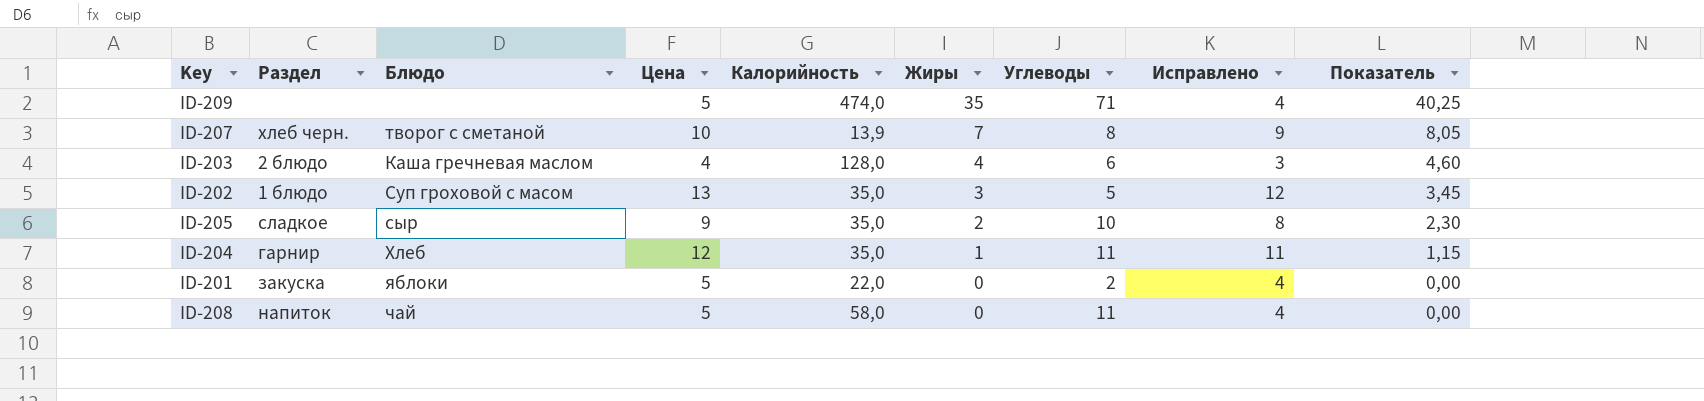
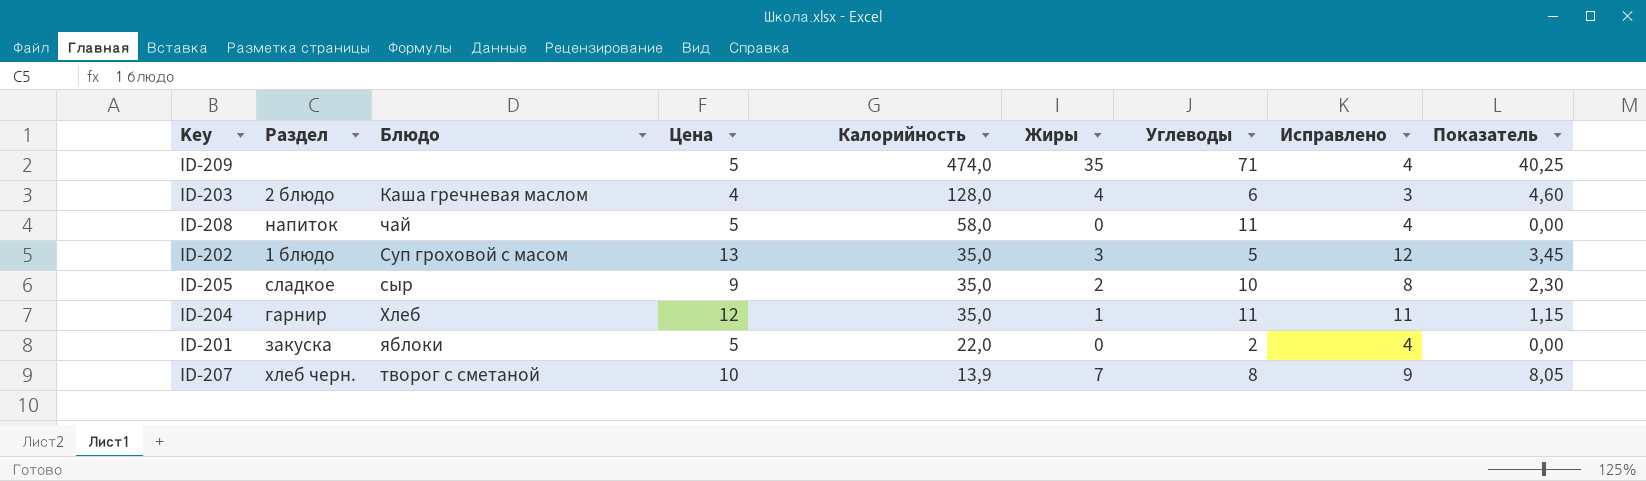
row order: Жиры descending -> Калорийность descending

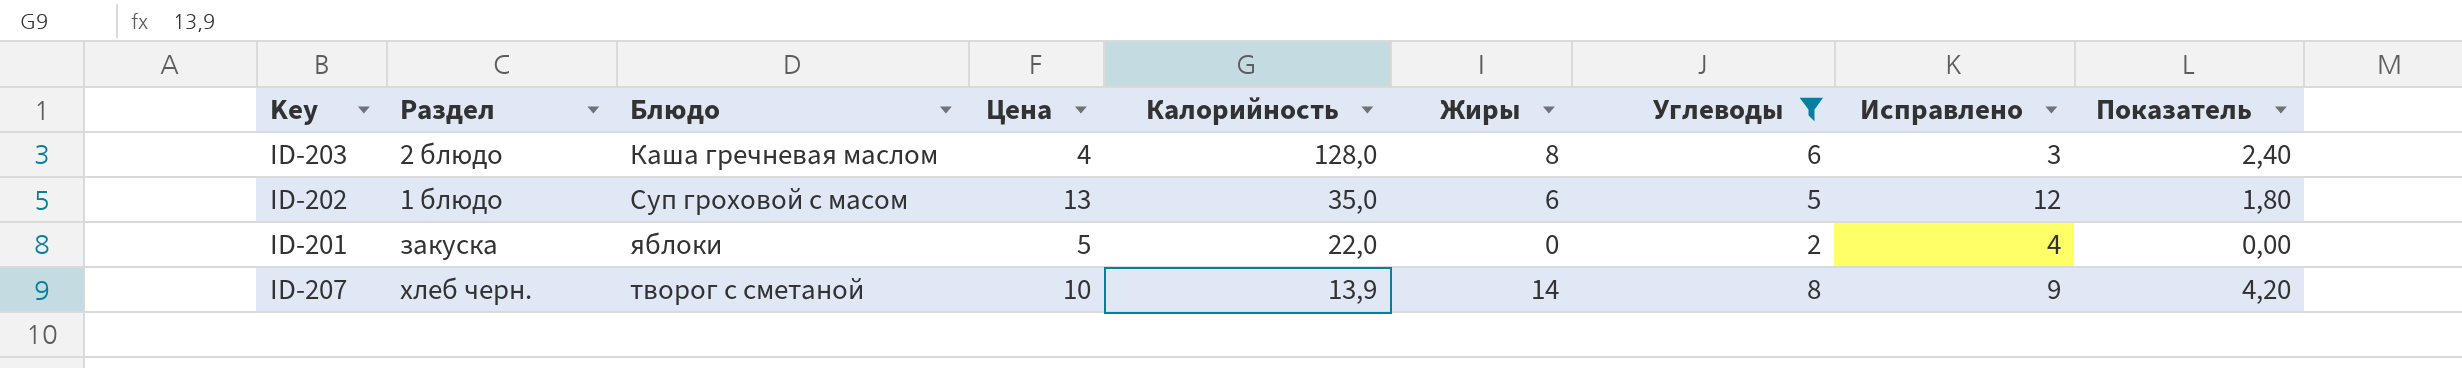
filter: none -> Углеводы <= 8
column Показатель | formula: [Жиры] * 1,15 -> [Жиры] * 0,3
ID-203 | Жиры: 4 -> 8
ID-202 | Жиры: 3 -> 6
ID-207 | Жиры: 7 -> 14

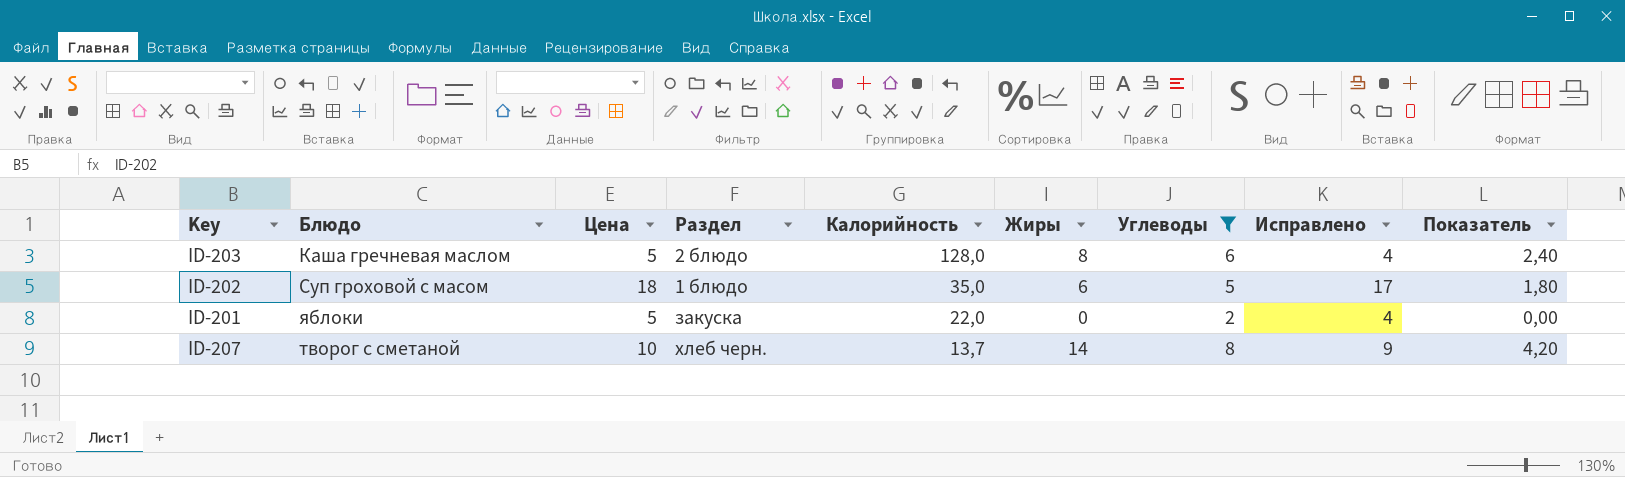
column Раздел | position: 2 -> 4
ID-203 | Цена: 4 -> 5
ID-203 | Исправлено: 3 -> 4
ID-202 | Цена: 13 -> 18
ID-202 | Исправлено: 12 -> 17
ID-207 | Калорийность: 13,9 -> 13,7

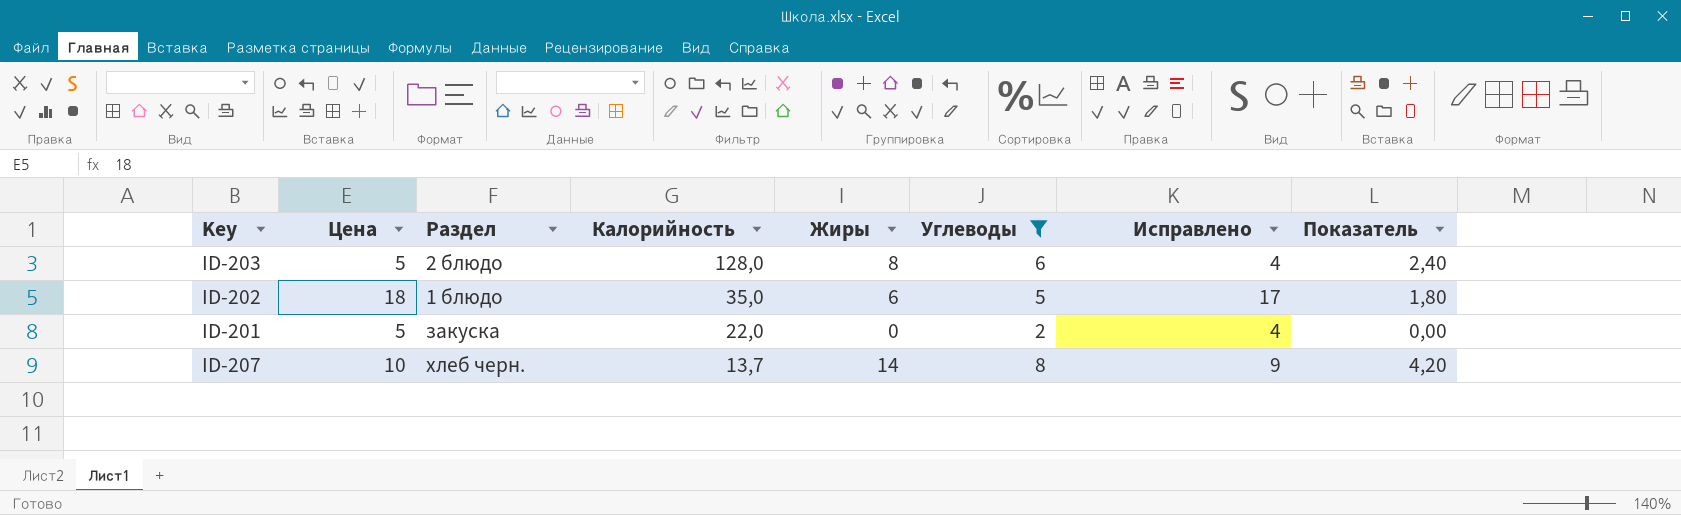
column Блюдо | position: 2 -> none

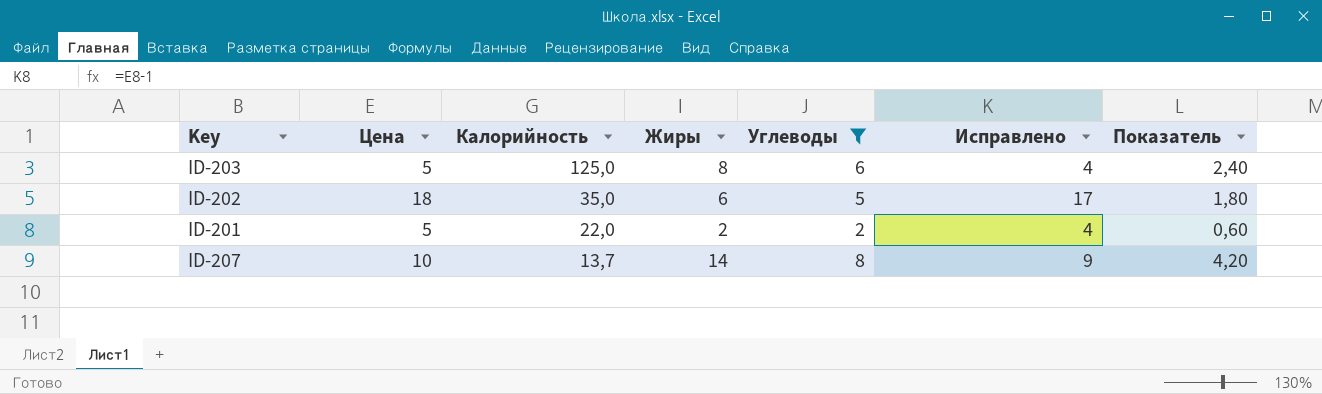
column Раздел | position: 3 -> none
ID-203 | Калорийность: 128,0 -> 125,0
ID-201 | Жиры: 0 -> 2
ID-201 | Показатель: 0,00 -> 0,60

